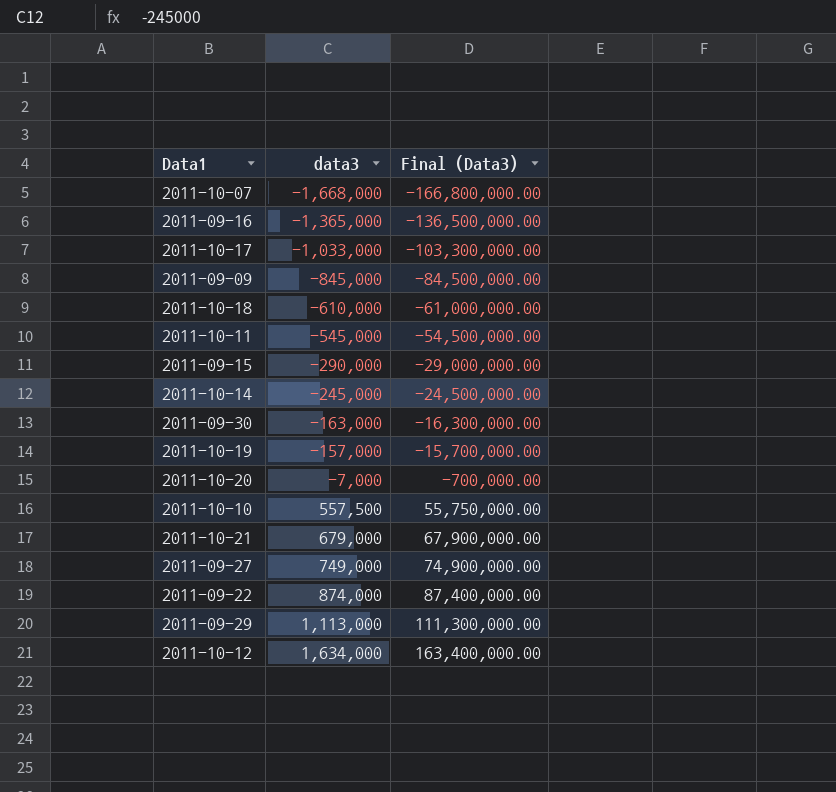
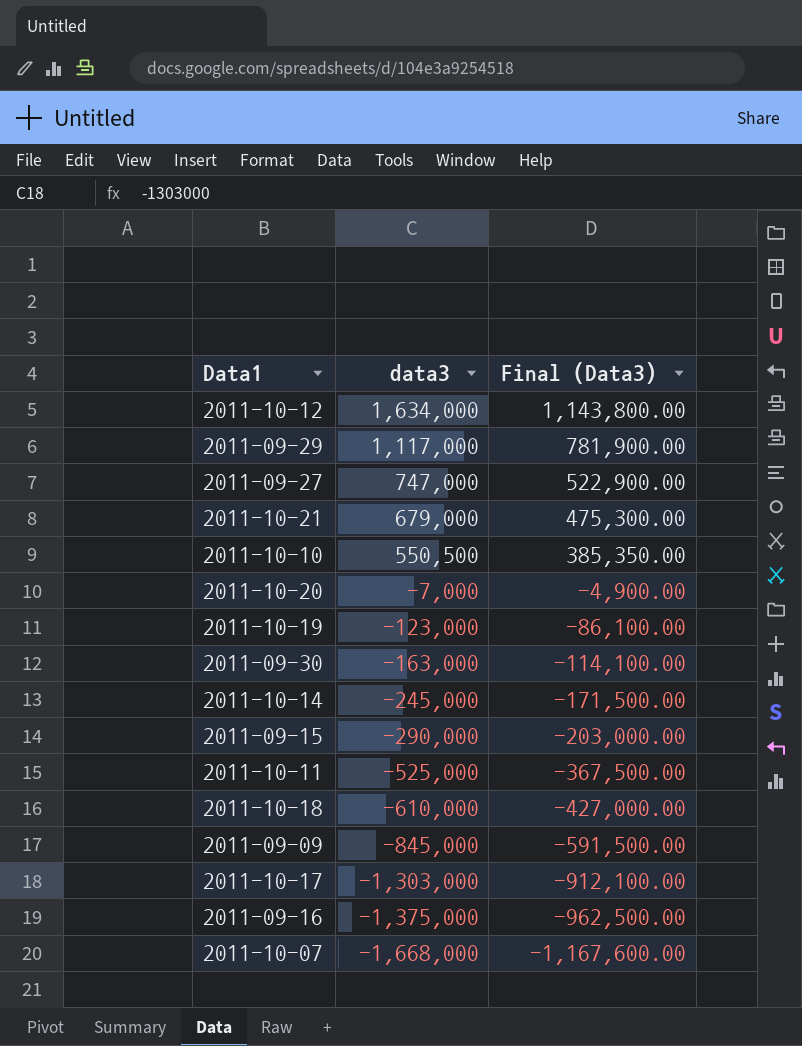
row order: data3 ascending -> data3 descending
column Final (Data3) | formula: [data3] * 100 -> [data3] * 0.7
row 2011-09-22: 874,000 | 87,400,000.00 -> none
2011-09-29 | data3: 1,113,000 -> 1,117,000
2011-09-27 | data3: 749,000 -> 747,000
2011-10-10 | data3: 557,500 -> 550,500
2011-10-19 | data3: -157,000 -> -123,000
2011-10-11 | data3: -545,000 -> -525,000
2011-10-17 | data3: -1,033,000 -> -1,303,000
2011-09-16 | data3: -1,365,000 -> -1,375,000

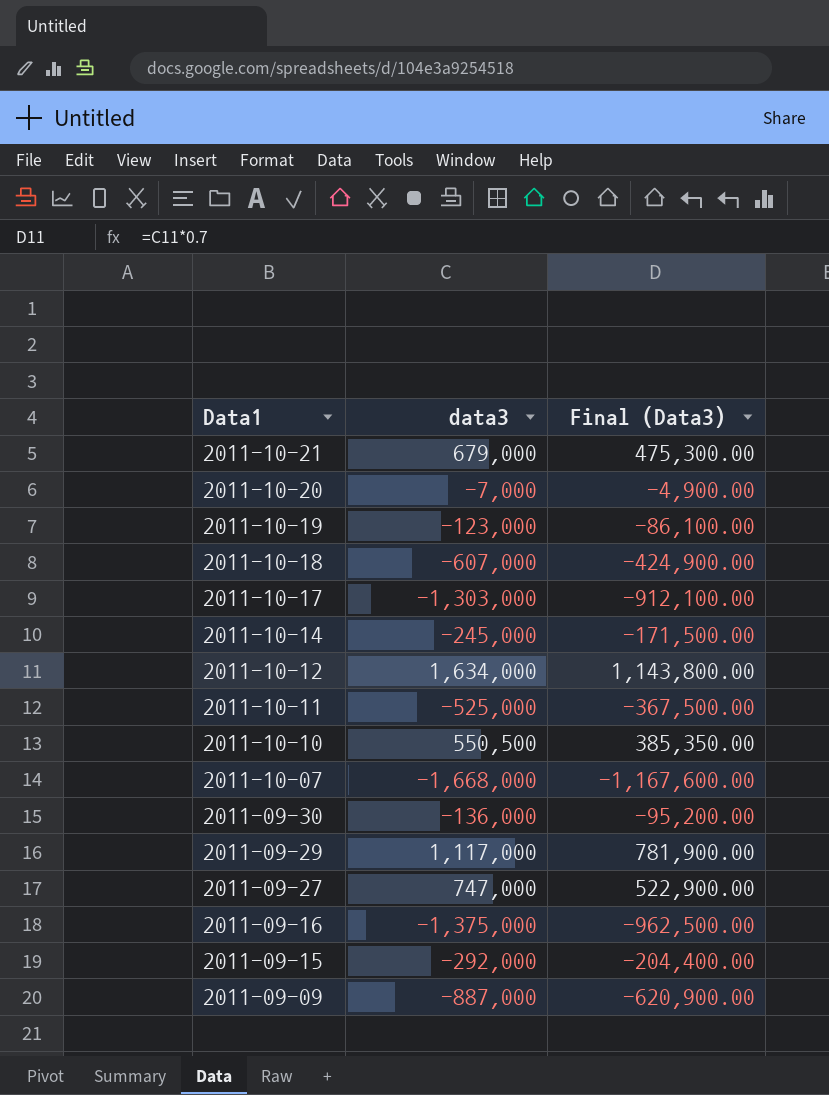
row order: data3 descending -> Data1 descending
2011-10-18 | data3: -610,000 -> -607,000
2011-10-18 | Final (Data3): -427,000.00 -> -424,900.00
2011-09-30 | data3: -163,000 -> -136,000
2011-09-30 | Final (Data3): -114,100.00 -> -95,200.00
2011-09-15 | data3: -290,000 -> -292,000
2011-09-15 | Final (Data3): -203,000.00 -> -204,400.00
2011-09-09 | data3: -845,000 -> -887,000
2011-09-09 | Final (Data3): -591,500.00 -> -620,900.00

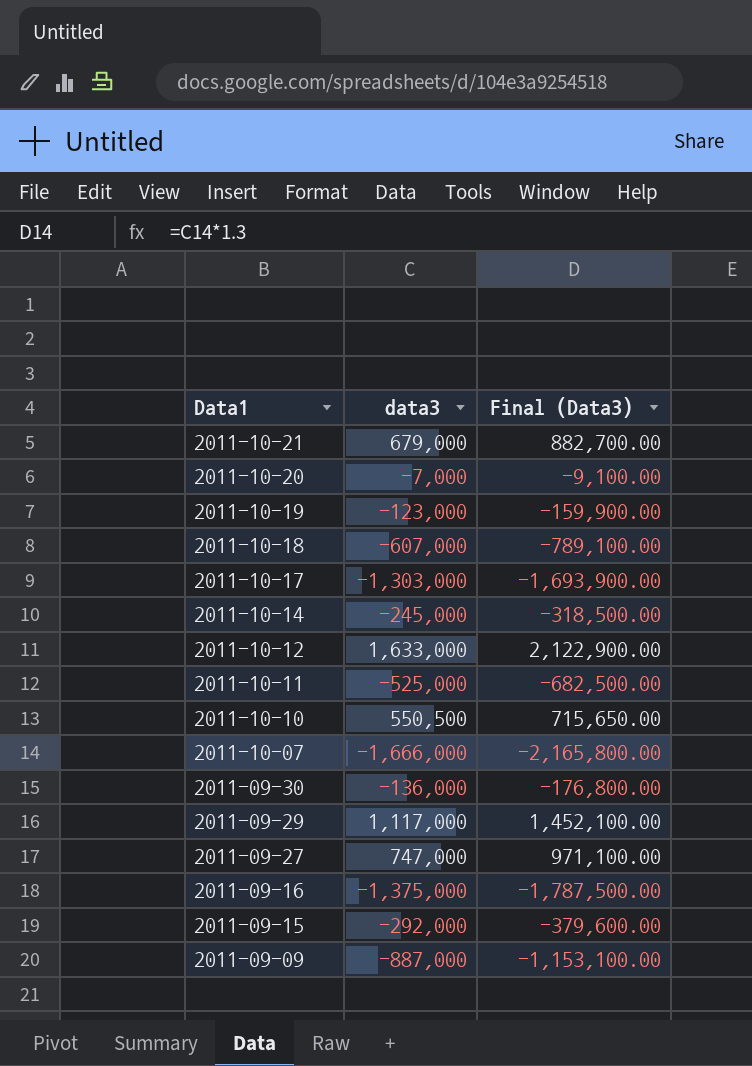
column Final (Data3) | formula: [data3] * 0.7 -> [data3] * 1.3
2011-10-12 | data3: 1,634,000 -> 1,633,000
2011-10-07 | data3: -1,668,000 -> -1,666,000

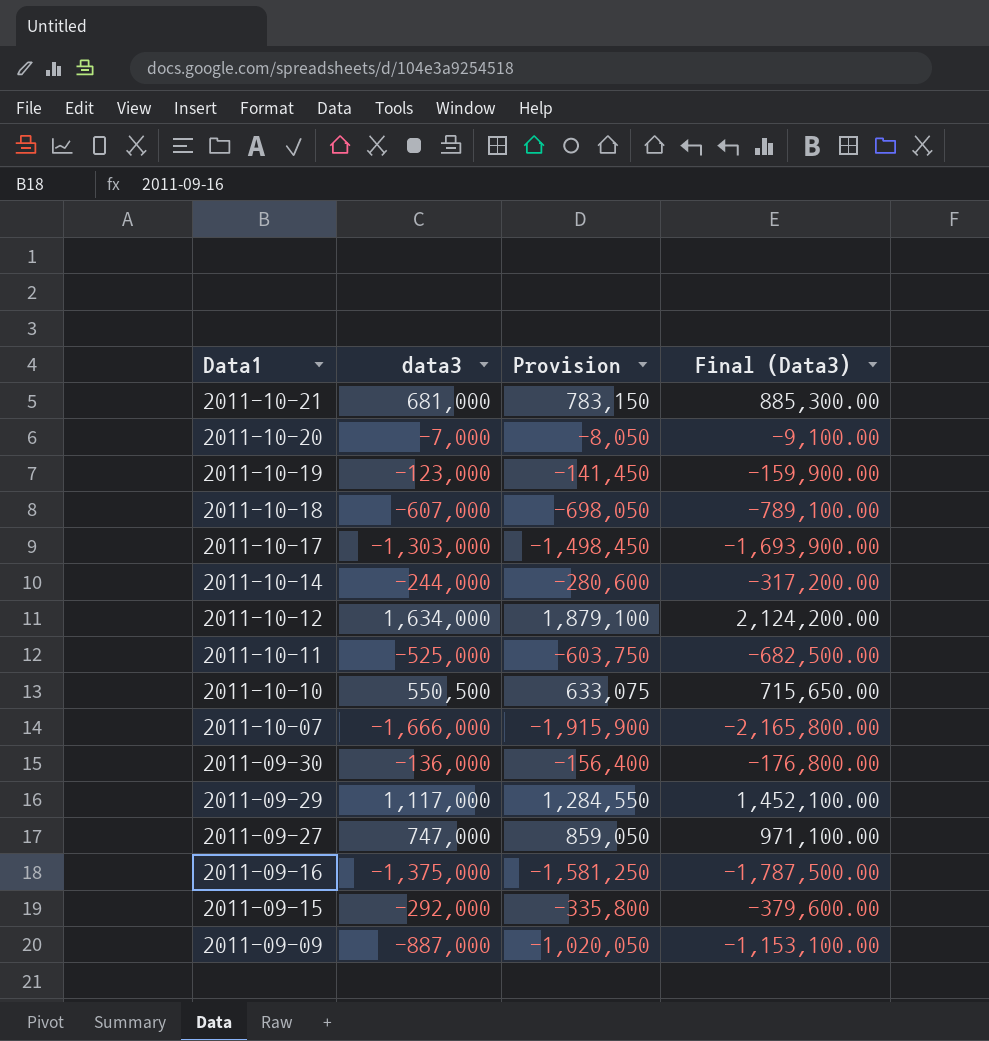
column Provision | formula: none -> [data3] * 1.15
2011-10-21 | data3: 679,000 -> 681,000
2011-10-21 | Final (Data3): 882,700.00 -> 885,300.00
2011-10-14 | data3: -245,000 -> -244,000
2011-10-14 | Final (Data3): -318,500.00 -> -317,200.00
2011-10-12 | data3: 1,633,000 -> 1,634,000
2011-10-12 | Final (Data3): 2,122,900.00 -> 2,124,200.00

